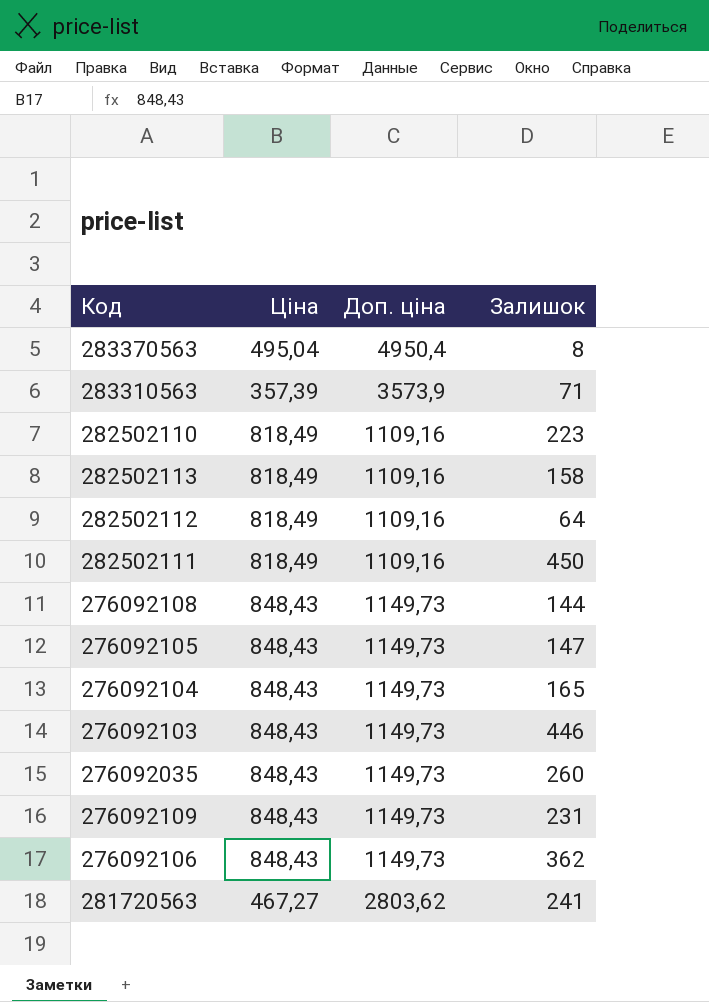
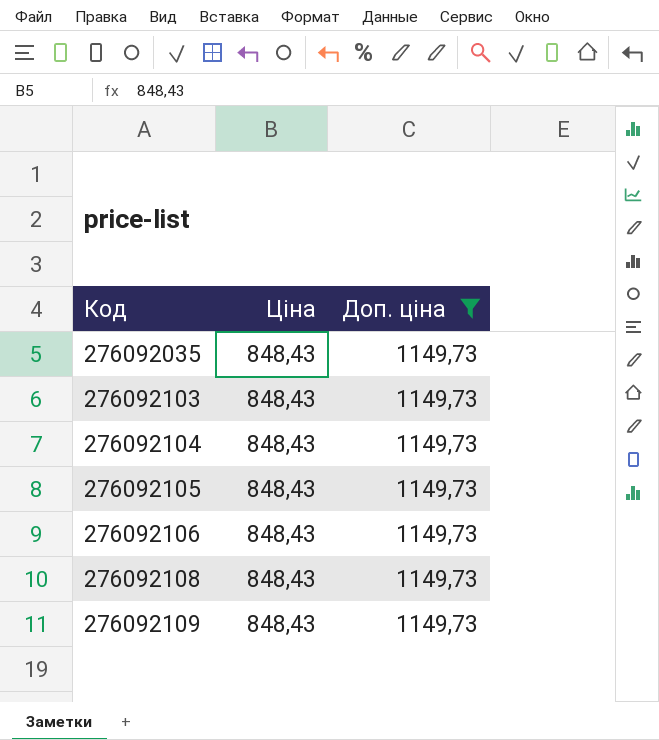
filter: none -> Доп. ціна = 1149,73
row order: none -> Код ascending
column Залишок | position: 4 -> none

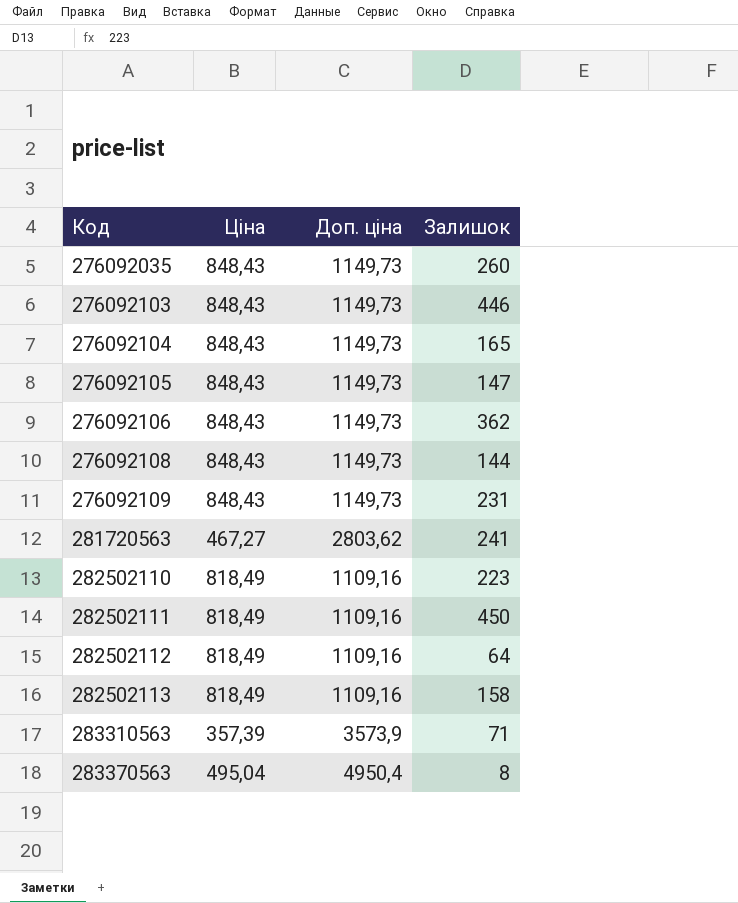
filter: Доп. ціна = 1149,73 -> none
column Залишок | position: none -> 4

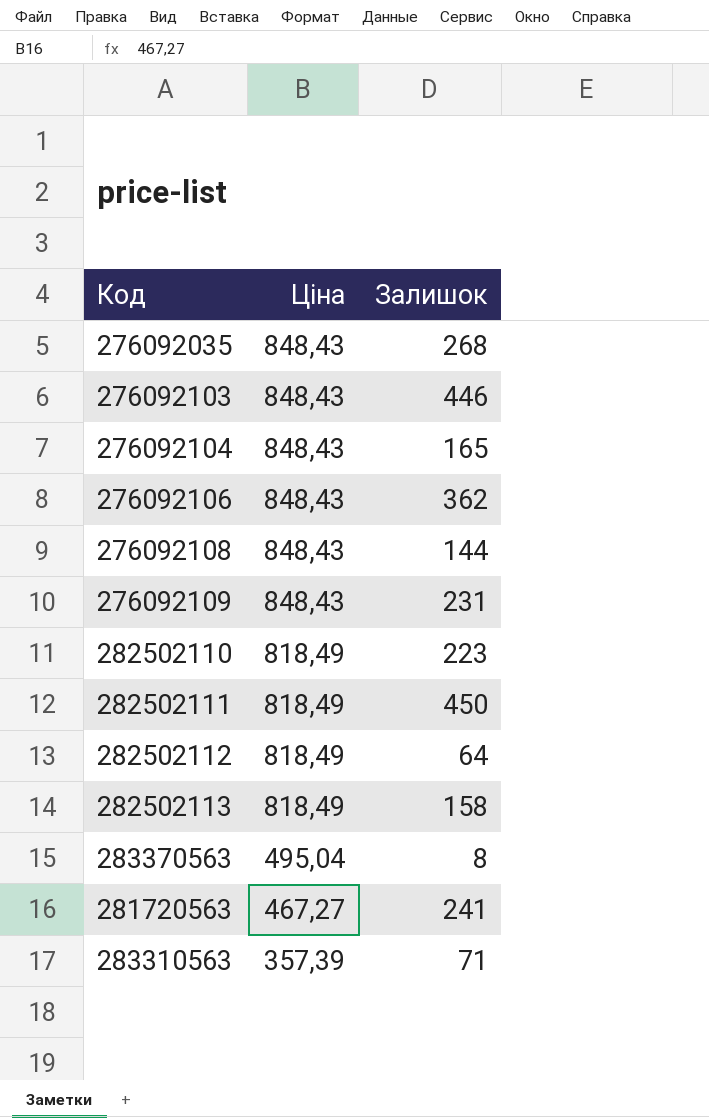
row order: Код ascending -> Ціна descending
column Доп. ціна | position: 3 -> none
row 276092105: 848,43 | 1149,73 | 147 -> none
276092035 | Залишок: 260 -> 268

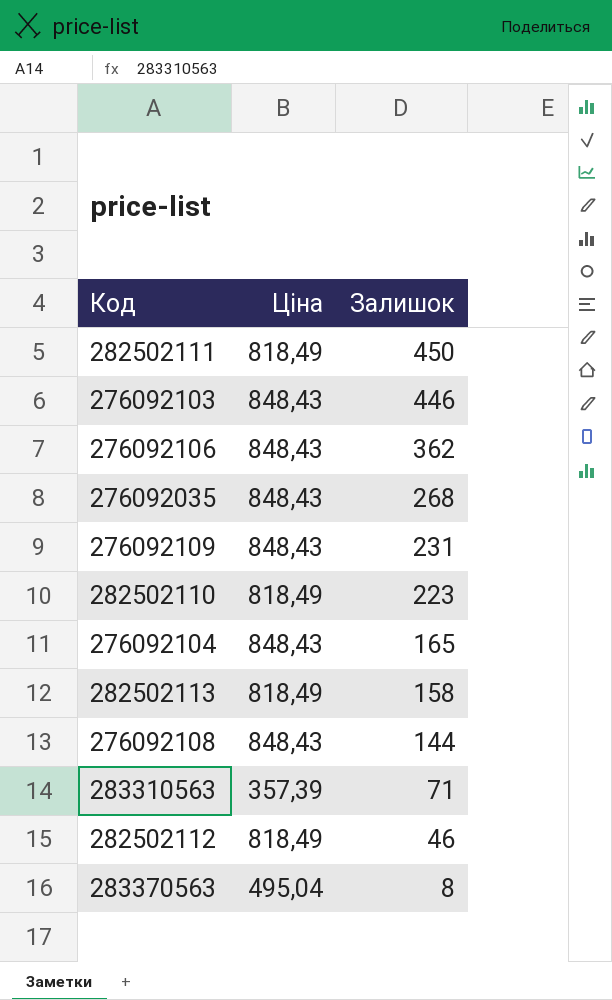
row order: Ціна descending -> Залишок descending
row 281720563: 467,27 | 241 -> none
282502112 | Залишок: 64 -> 46

